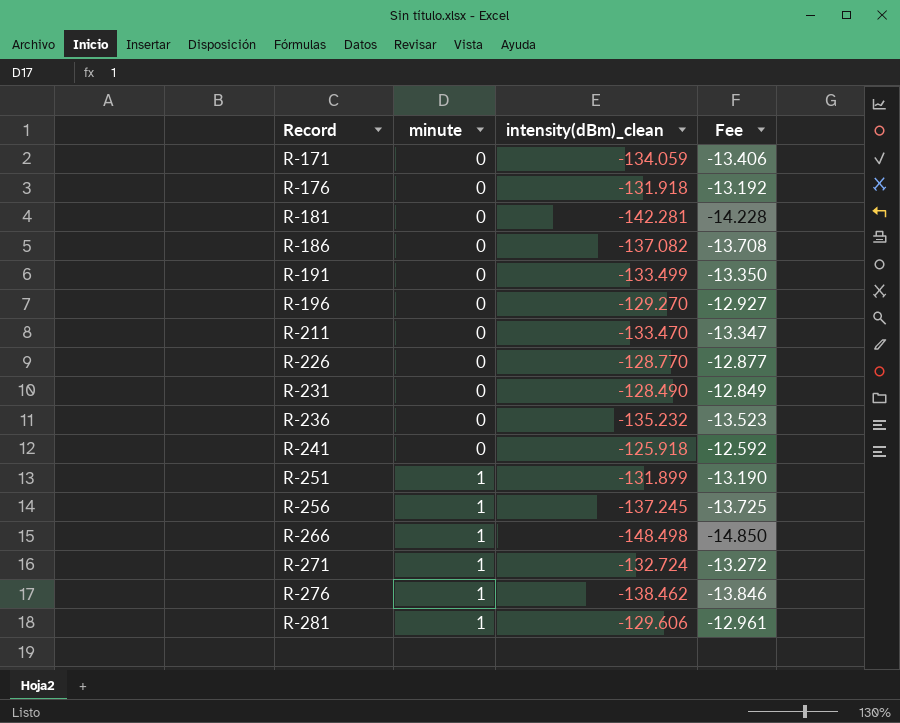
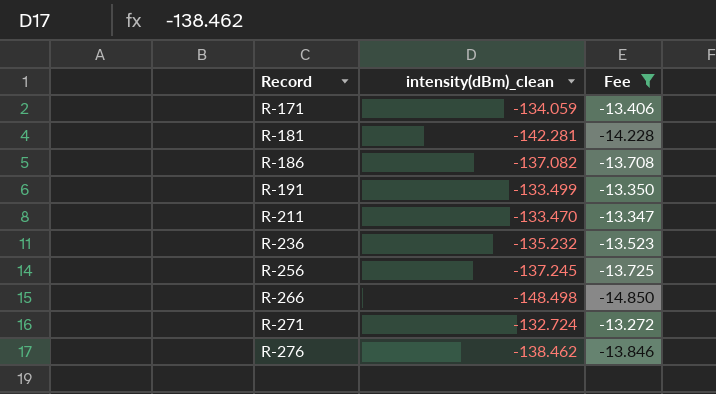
filter: none -> Fee <= -13.272
column minute | position: 2 -> none

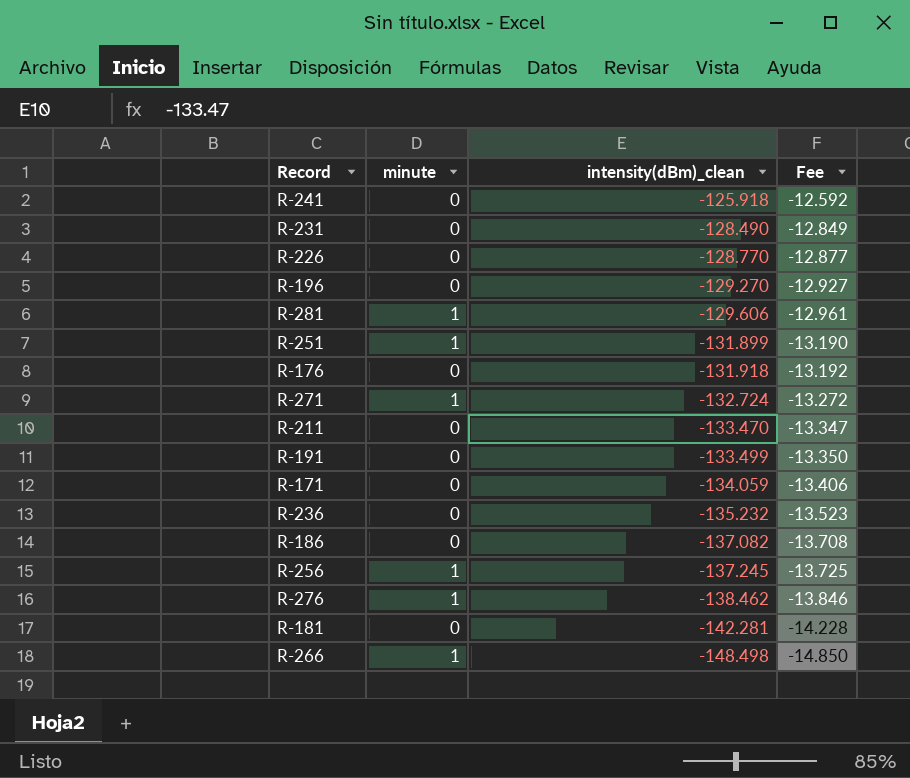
filter: Fee <= -13.272 -> none
row order: Record ascending -> intensity(dBm)_clean descending
column minute | position: none -> 2

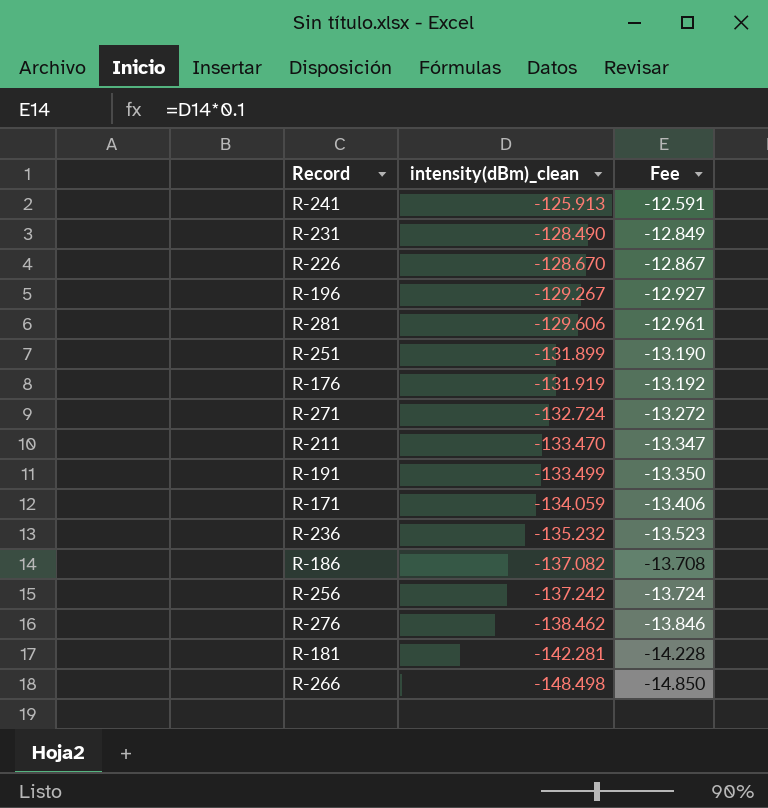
column minute | position: 2 -> none
R-241 | intensity(dBm)_clean: -125.918 -> -125.913
R-241 | Fee: -12.592 -> -12.591
R-226 | intensity(dBm)_clean: -128.770 -> -128.670
R-226 | Fee: -12.877 -> -12.867
R-196 | intensity(dBm)_clean: -129.270 -> -129.267
R-176 | intensity(dBm)_clean: -131.918 -> -131.919
R-256 | intensity(dBm)_clean: -137.245 -> -137.242
R-256 | Fee: -13.725 -> -13.724

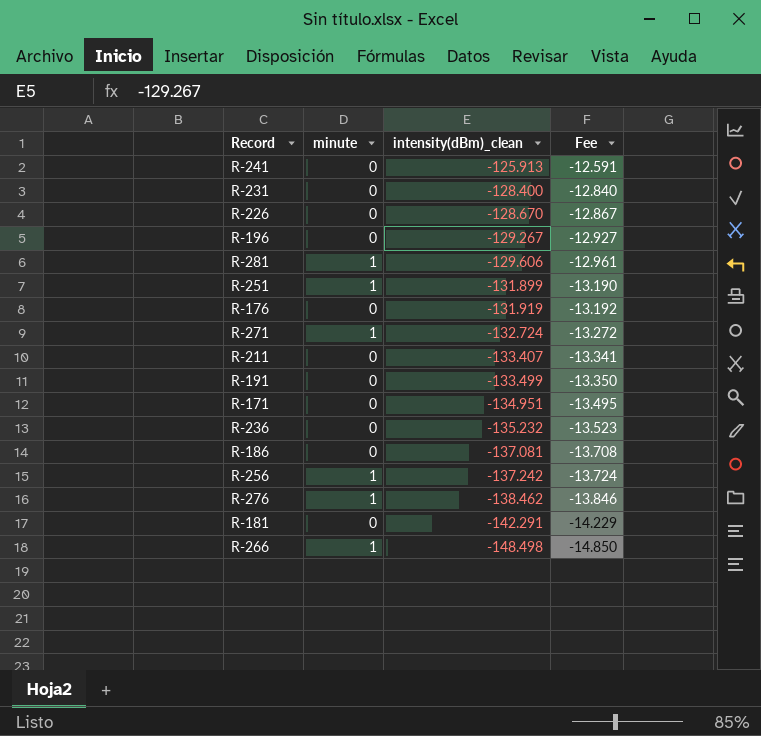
column minute | position: none -> 2
R-231 | intensity(dBm)_clean: -128.490 -> -128.400
R-231 | Fee: -12.849 -> -12.840
R-211 | intensity(dBm)_clean: -133.470 -> -133.407
R-211 | Fee: -13.347 -> -13.341
R-171 | intensity(dBm)_clean: -134.059 -> -134.951
R-171 | Fee: -13.406 -> -13.495
R-186 | intensity(dBm)_clean: -137.082 -> -137.081
R-181 | intensity(dBm)_clean: -142.281 -> -142.291
R-181 | Fee: -14.228 -> -14.229

